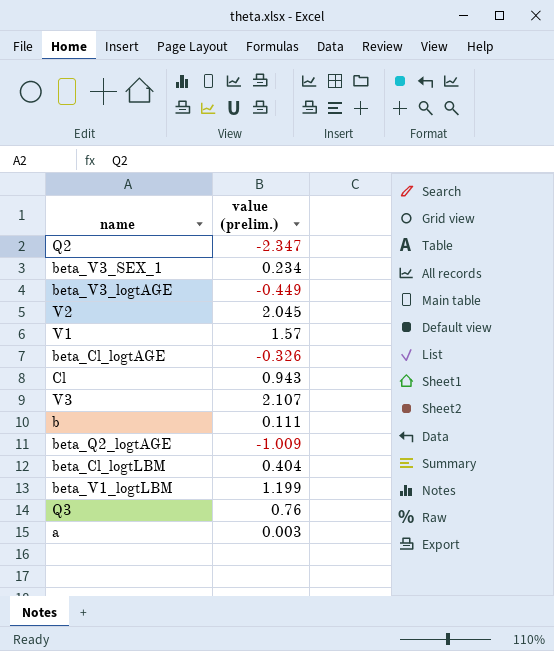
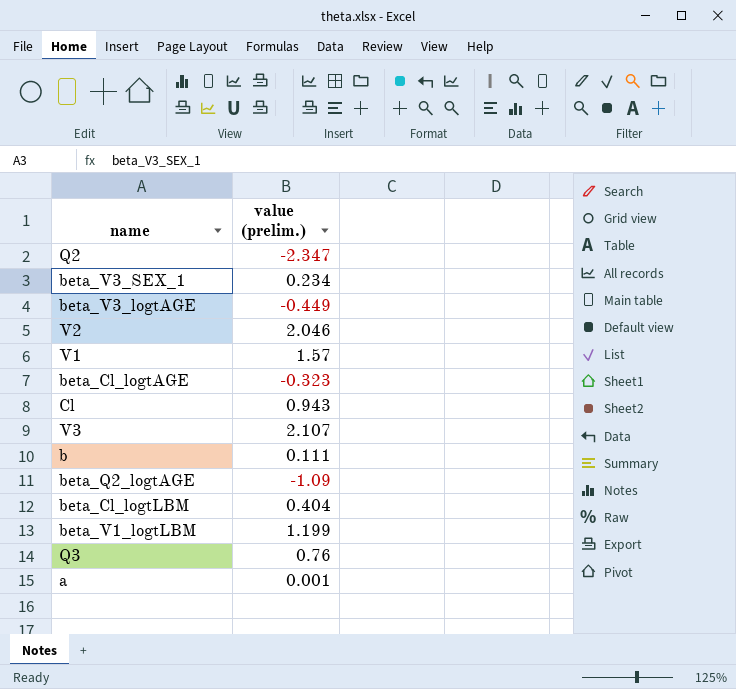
V2 | value (prelim.): 2.045 -> 2.046
beta_Cl_logtAGE | value (prelim.): -0.326 -> -0.323
beta_Q2_logtAGE | value (prelim.): -1.009 -> -1.09
a | value (prelim.): 0.003 -> 0.001

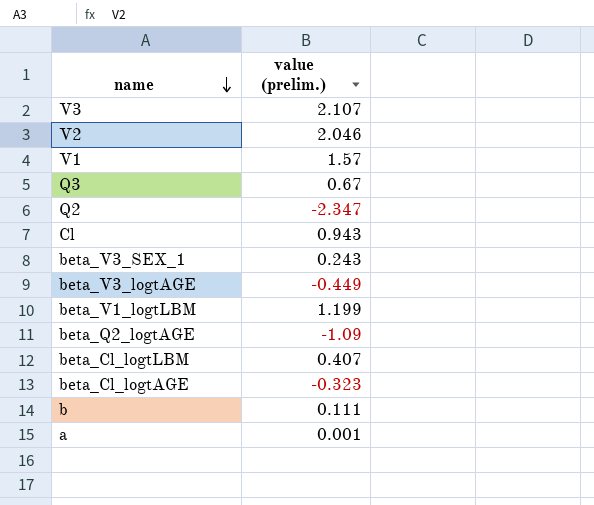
row order: none -> name descending
Q3 | value (prelim.): 0.76 -> 0.67
beta_V3_SEX_1 | value (prelim.): 0.234 -> 0.243
beta_Cl_logtLBM | value (prelim.): 0.404 -> 0.407

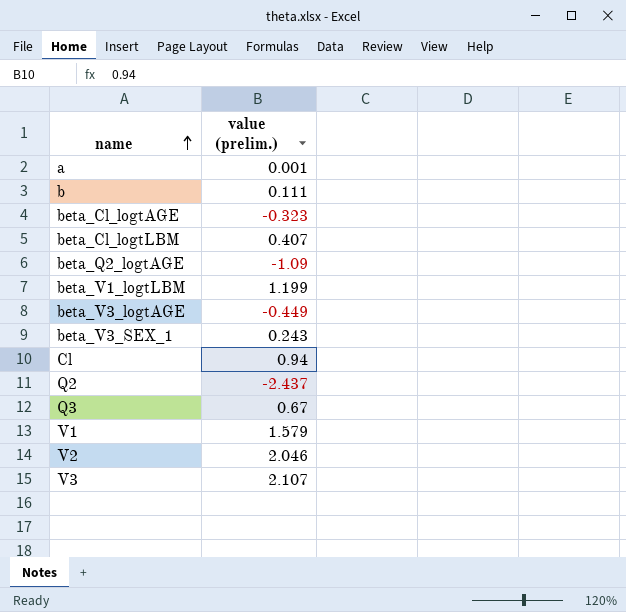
row order: name descending -> name ascending
Cl | value (prelim.): 0.943 -> 0.94
Q2 | value (prelim.): -2.347 -> -2.437
V1 | value (prelim.): 1.57 -> 1.579

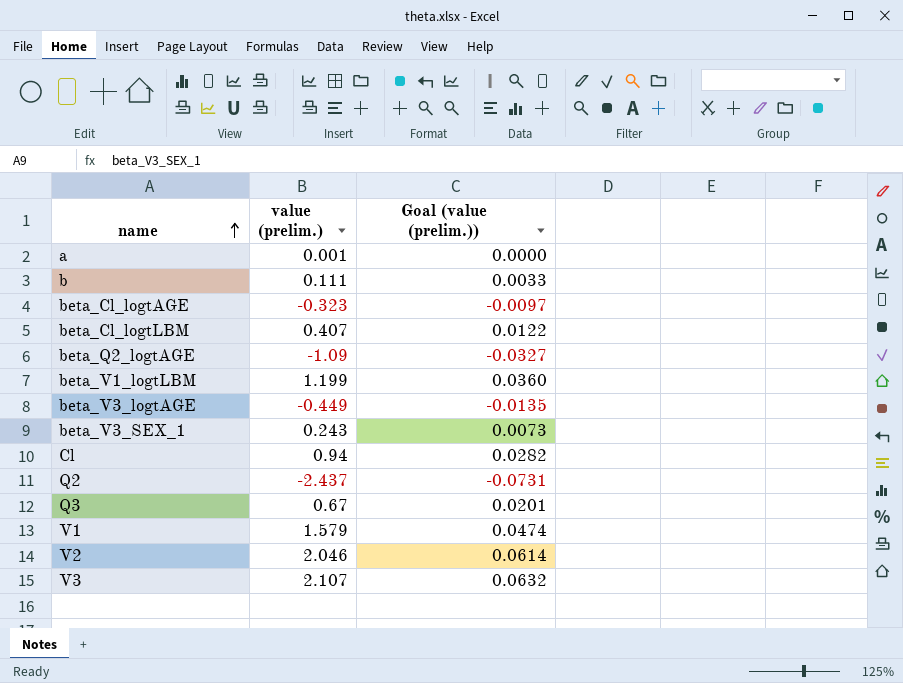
column Goal (value (prelim.)) | formula: none -> [value (prelim.)] * 0.03

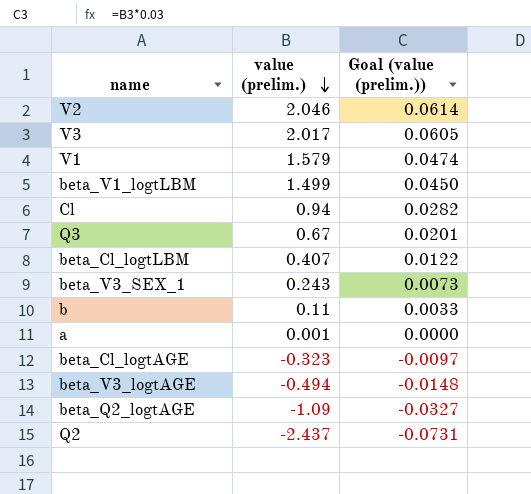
row order: name ascending -> value (prelim.) descending
V3 | value (prelim.): 2.107 -> 2.017
V3 | Goal (value (prelim.)): 0.0632 -> 0.0605
beta_V1_logtLBM | value (prelim.): 1.199 -> 1.499
beta_V1_logtLBM | Goal (value (prelim.)): 0.0360 -> 0.0450
b | value (prelim.): 0.111 -> 0.11
beta_V3_logtAGE | value (prelim.): -0.449 -> -0.494
beta_V3_logtAGE | Goal (value (prelim.)): -0.0135 -> -0.0148

